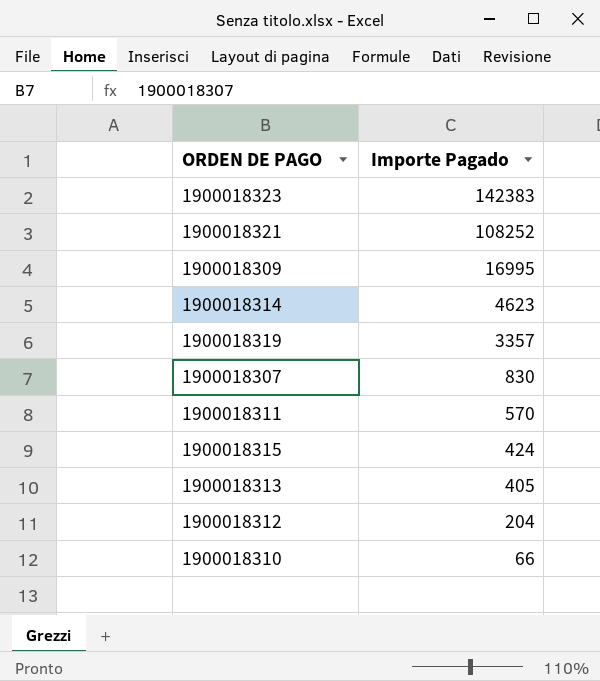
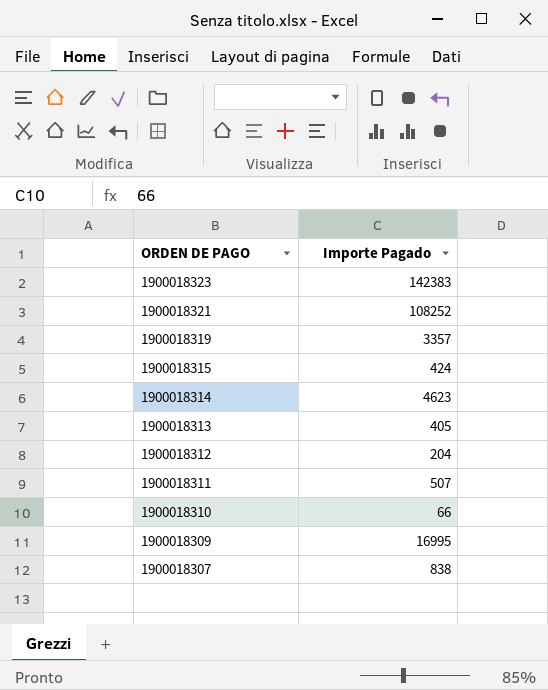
row order: Importe Pagado descending -> ORDEN DE PAGO descending
1900018311 | Importe Pagado: 570 -> 507
1900018307 | Importe Pagado: 830 -> 838

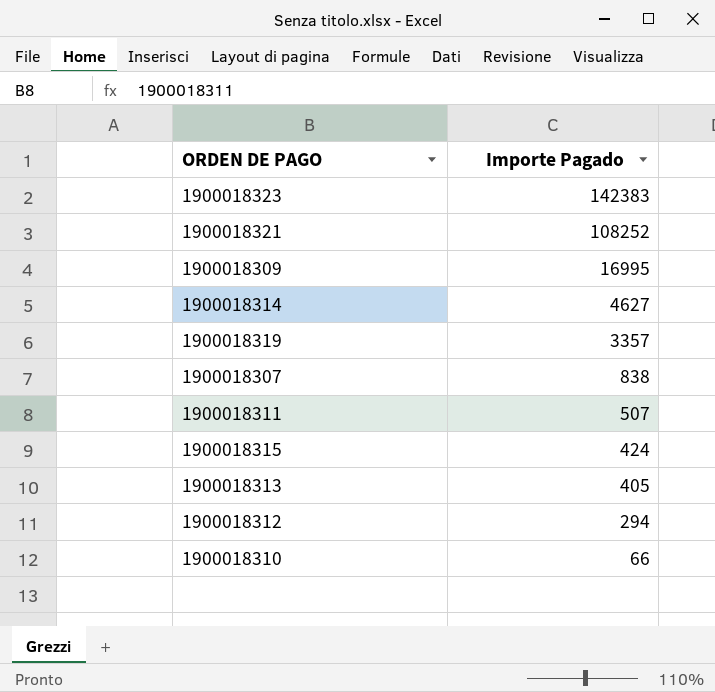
row order: ORDEN DE PAGO descending -> Importe Pagado descending
1900018314 | Importe Pagado: 4623 -> 4627
1900018312 | Importe Pagado: 204 -> 294

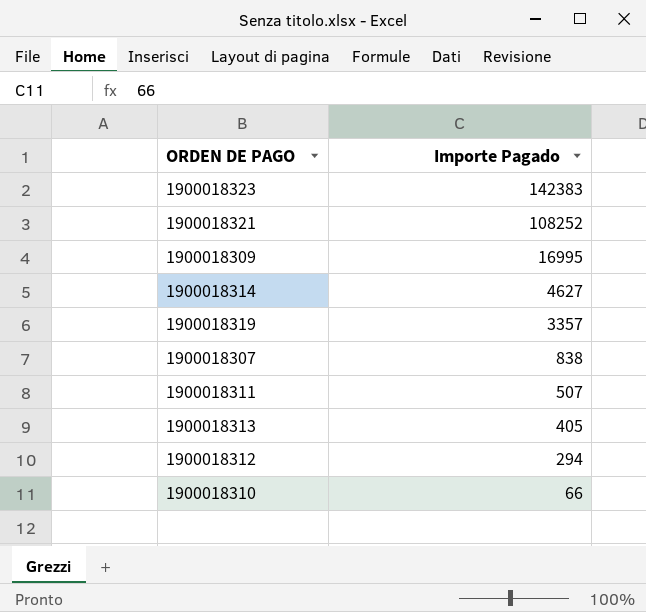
row 1900018315: 424 -> none

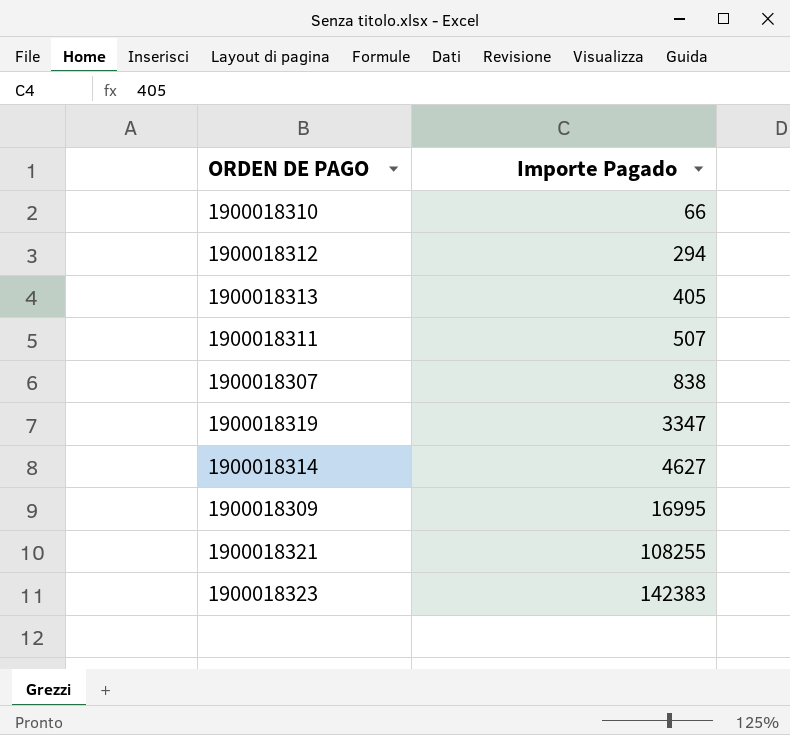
row order: Importe Pagado descending -> Importe Pagado ascending
1900018319 | Importe Pagado: 3357 -> 3347
1900018321 | Importe Pagado: 108252 -> 108255

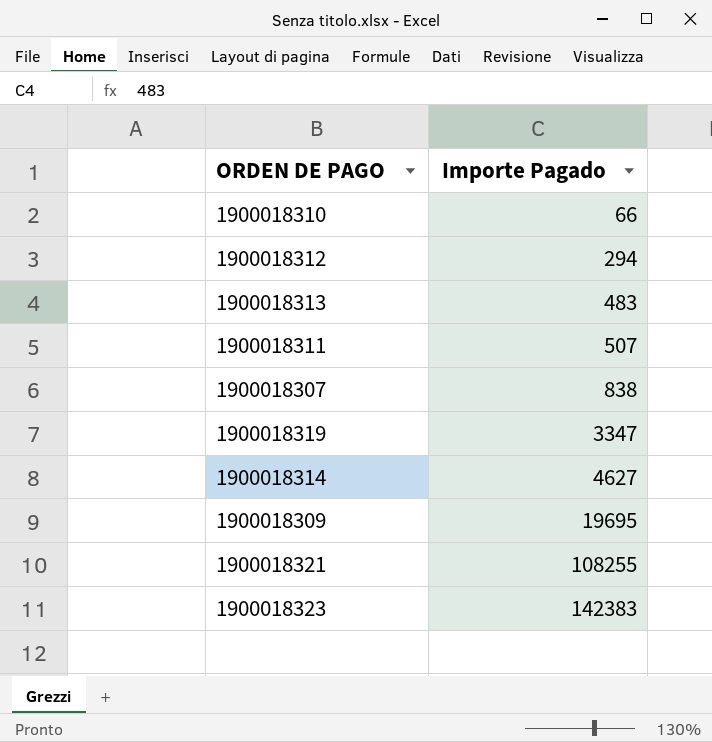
1900018313 | Importe Pagado: 405 -> 483
1900018309 | Importe Pagado: 16995 -> 19695

